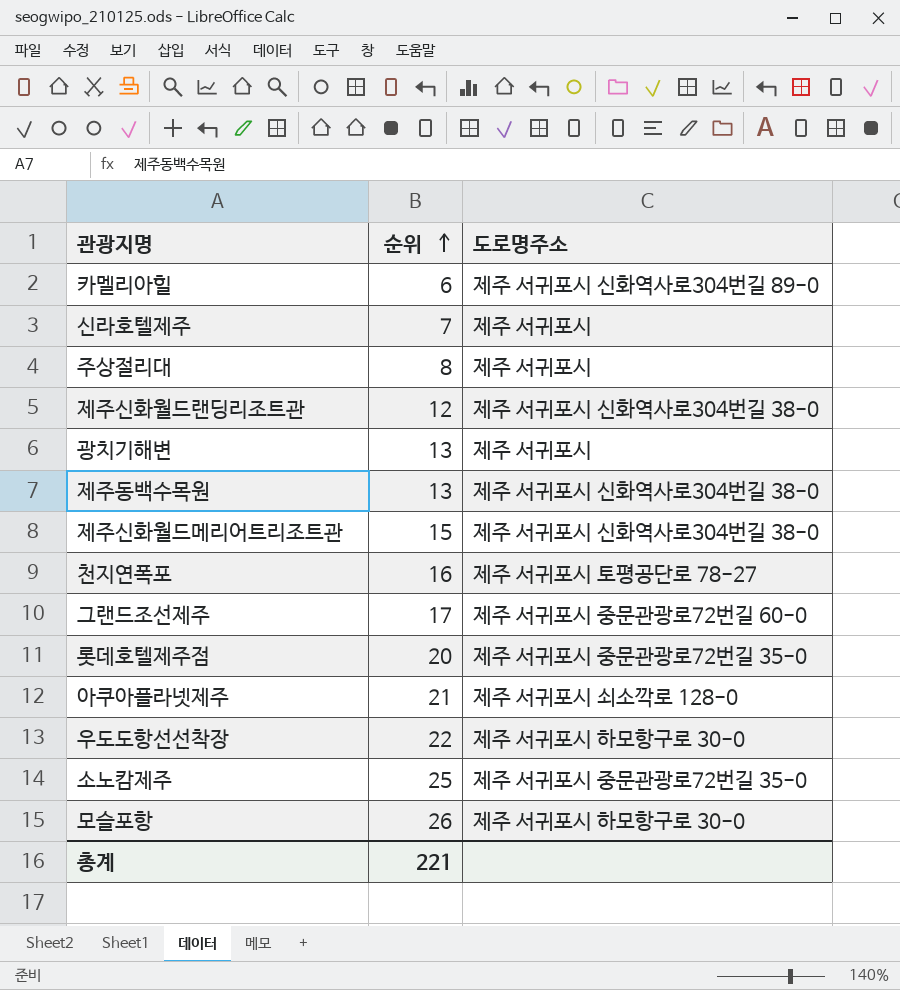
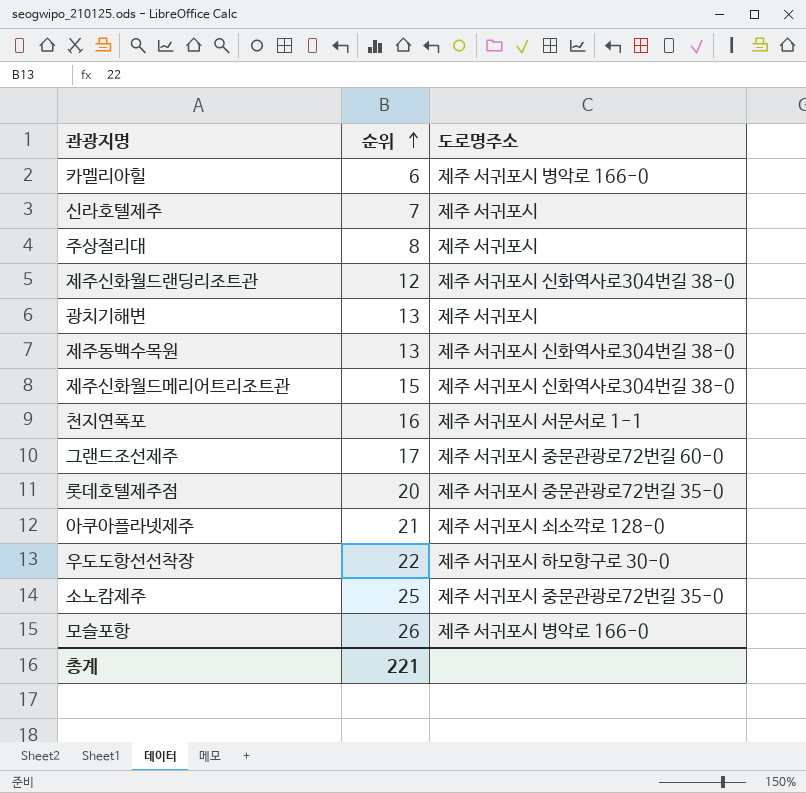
카멜리아힐 | 도로명주소: 제주 서귀포시 신화역사로304번길 89-0 -> 제주 서귀포시 병악로 166-0
천지연폭포 | 도로명주소: 제주 서귀포시 토평공단로 78-27 -> 제주 서귀포시 서문서로 1-1
모슬포항 | 도로명주소: 제주 서귀포시 하모항구로 30-0 -> 제주 서귀포시 병악로 166-0

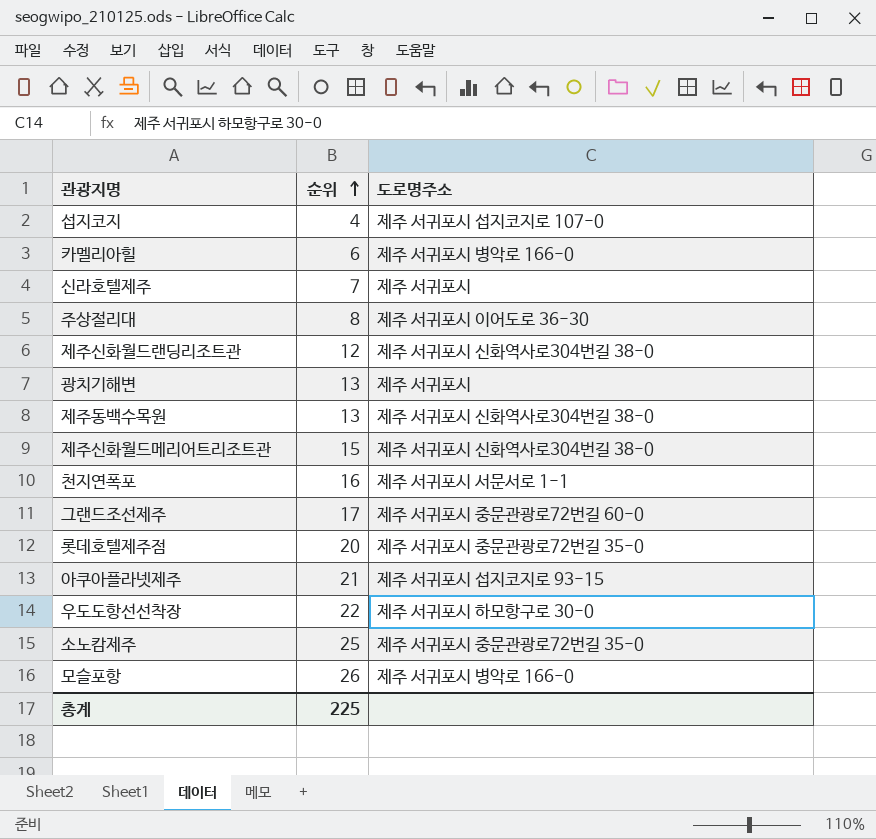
row 섭지코지: none -> 4 | 제주 서귀포시 섭지코지로 107-0
주상절리대 | 도로명주소: 제주 서귀포시 -> 제주 서귀포시 이어도로 36-30
아쿠아플라넷제주 | 도로명주소: 제주 서귀포시 쇠소깍로 128-0 -> 제주 서귀포시 섭지코지로 93-15
총계 | 순위: 221 -> 225

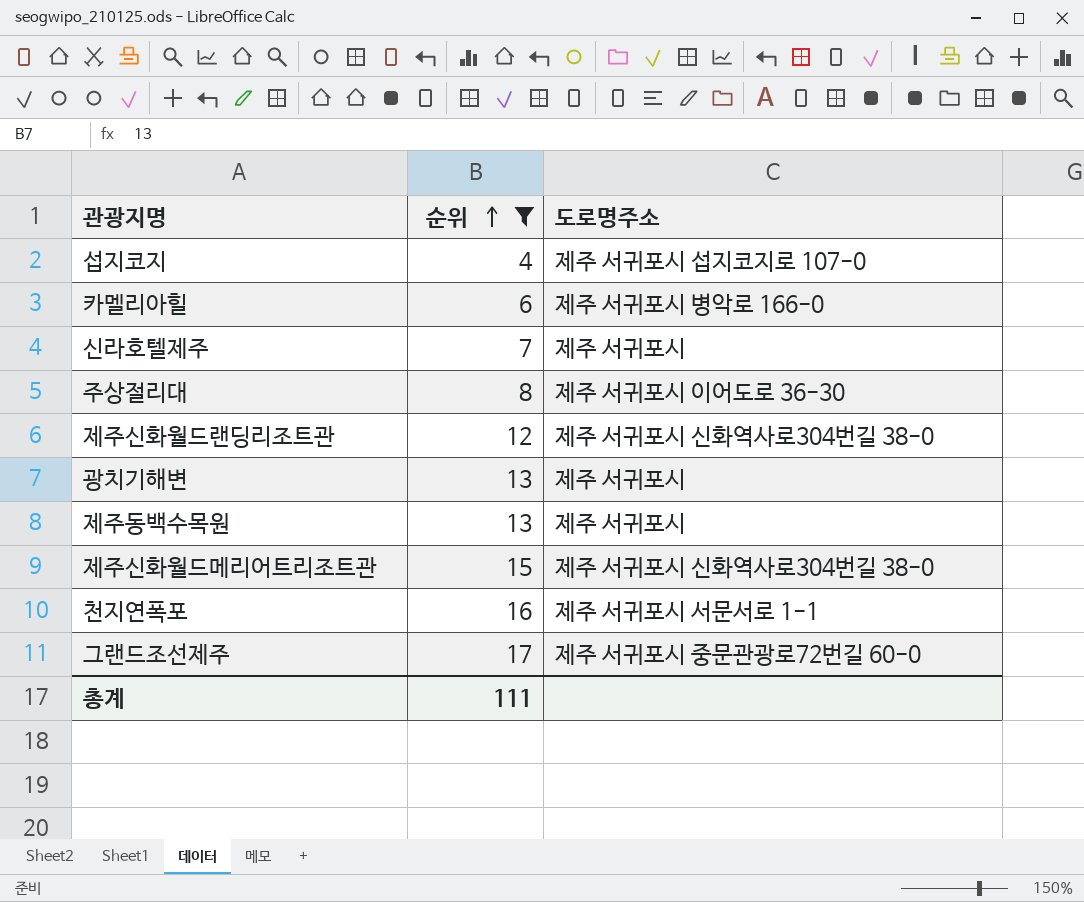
filter: none -> 순위 <= 17
제주동백수목원 | 도로명주소: 제주 서귀포시 신화역사로304번길 38-0 -> 제주 서귀포시
총계 | 순위: 225 -> 111

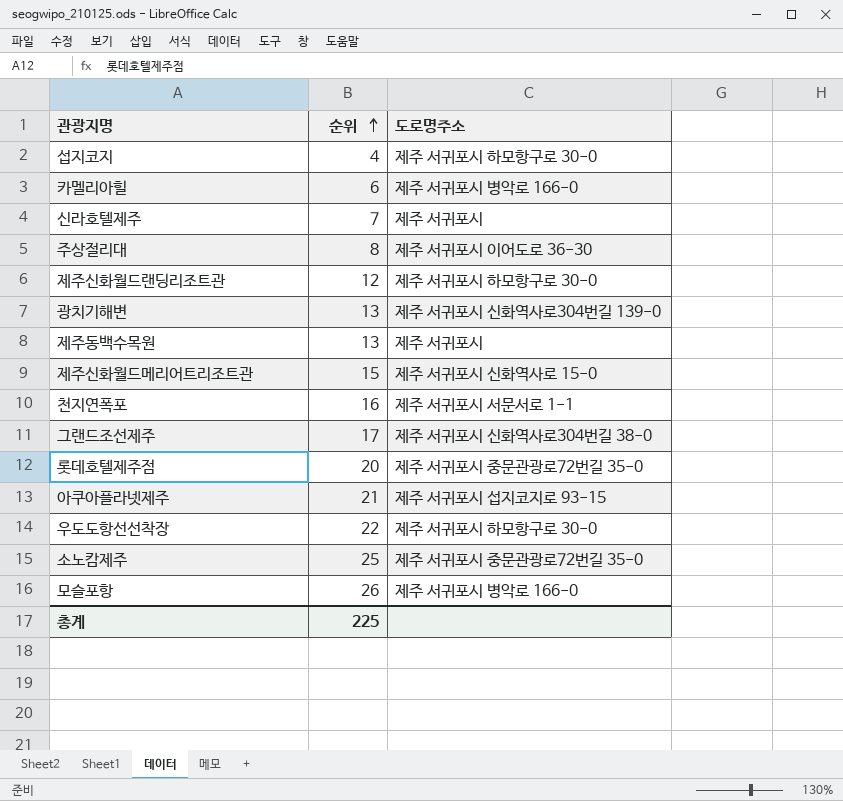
filter: 순위 <= 17 -> none
섭지코지 | 도로명주소: 제주 서귀포시 섭지코지로 107-0 -> 제주 서귀포시 하모항구로 30-0
제주신화월드랜딩리조트관 | 도로명주소: 제주 서귀포시 신화역사로304번길 38-0 -> 제주 서귀포시 하모항구로 30-0
광치기해변 | 도로명주소: 제주 서귀포시 -> 제주 서귀포시 신화역사로304번길 139-0
제주신화월드메리어트리조트관 | 도로명주소: 제주 서귀포시 신화역사로304번길 38-0 -> 제주 서귀포시 신화역사로 15-0
그랜드조선제주 | 도로명주소: 제주 서귀포시 중문관광로72번길 60-0 -> 제주 서귀포시 신화역사로304번길 38-0
총계 | 순위: 111 -> 225

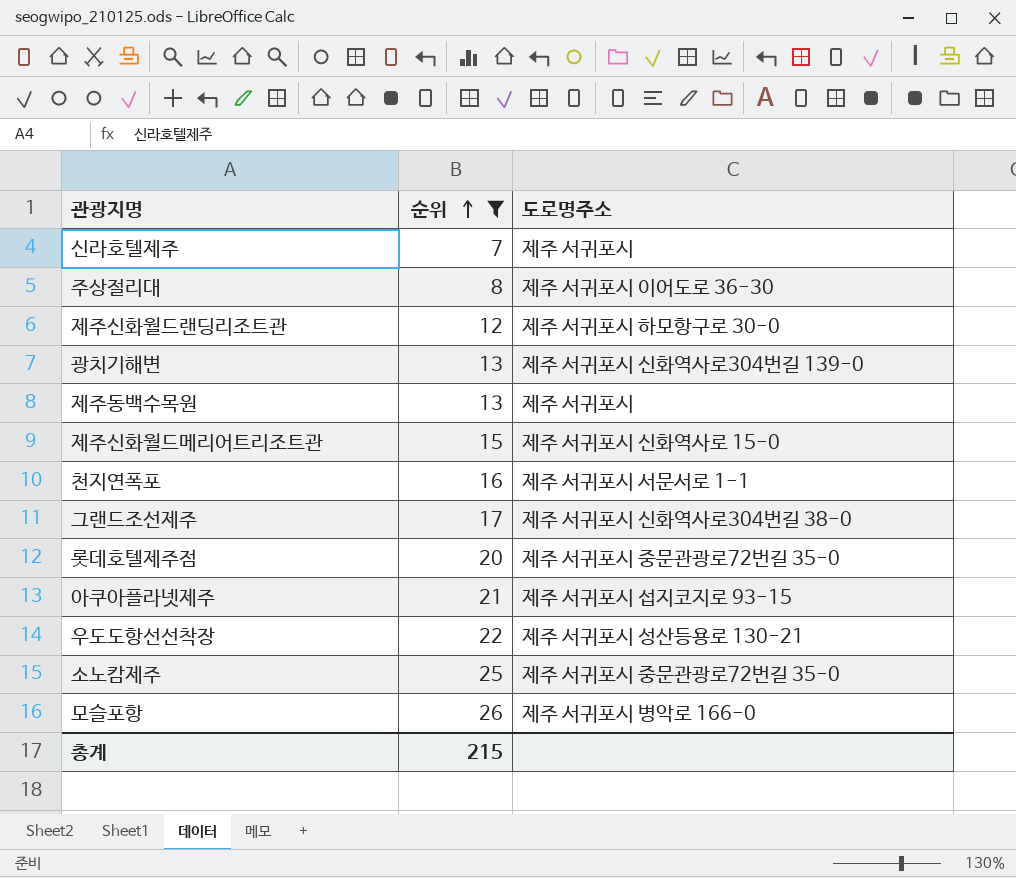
filter: none -> 순위 >= 7
우도도항선선착장 | 도로명주소: 제주 서귀포시 하모항구로 30-0 -> 제주 서귀포시 성산등용로 130-21
총계 | 순위: 225 -> 215

